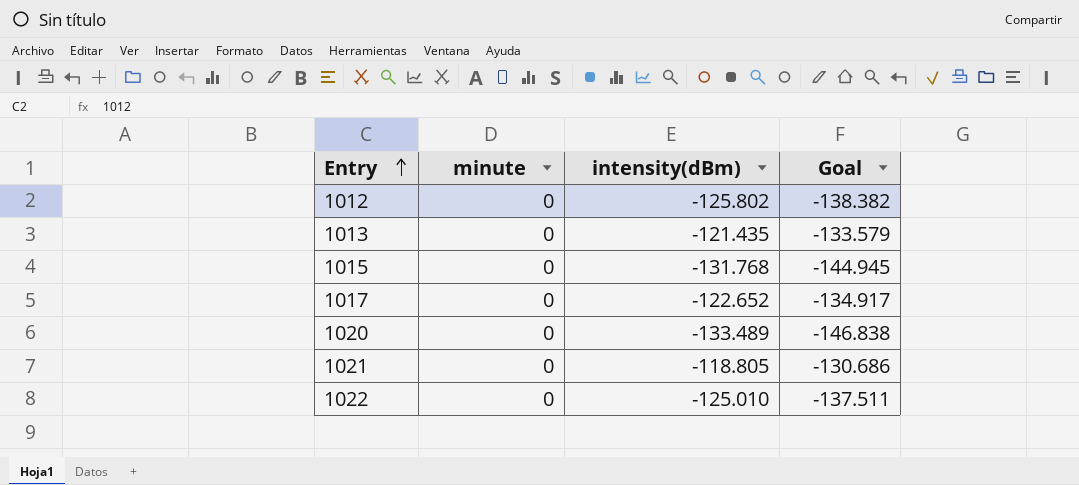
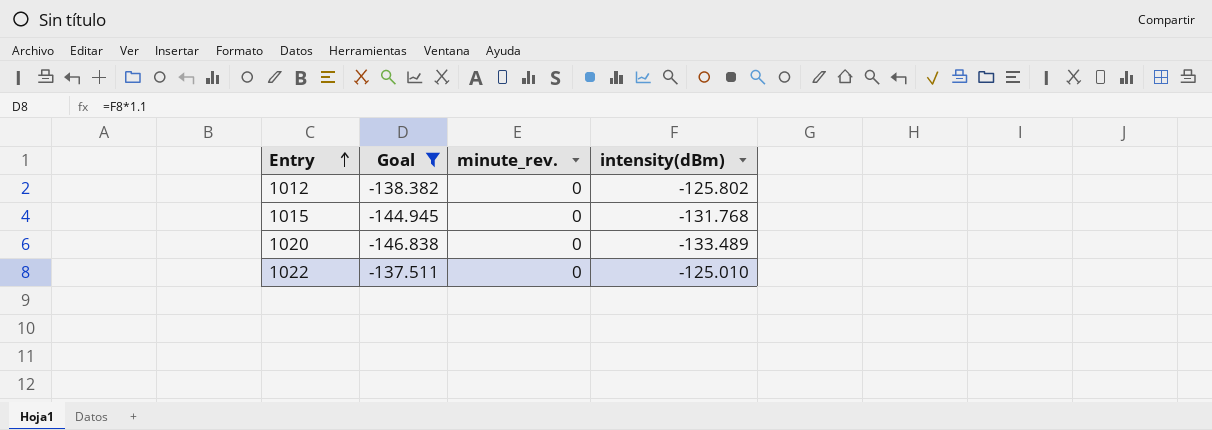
filter: none -> Goal <= -137.511
column Goal | position: 4 -> 2
column name: minute -> minute_rev.

